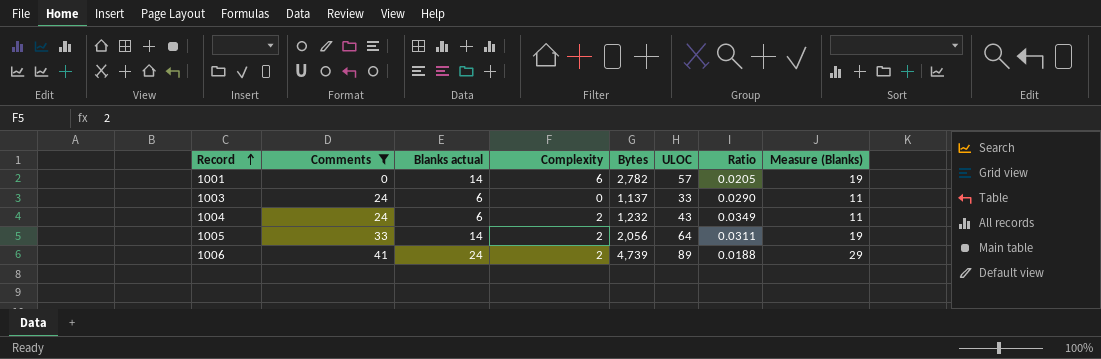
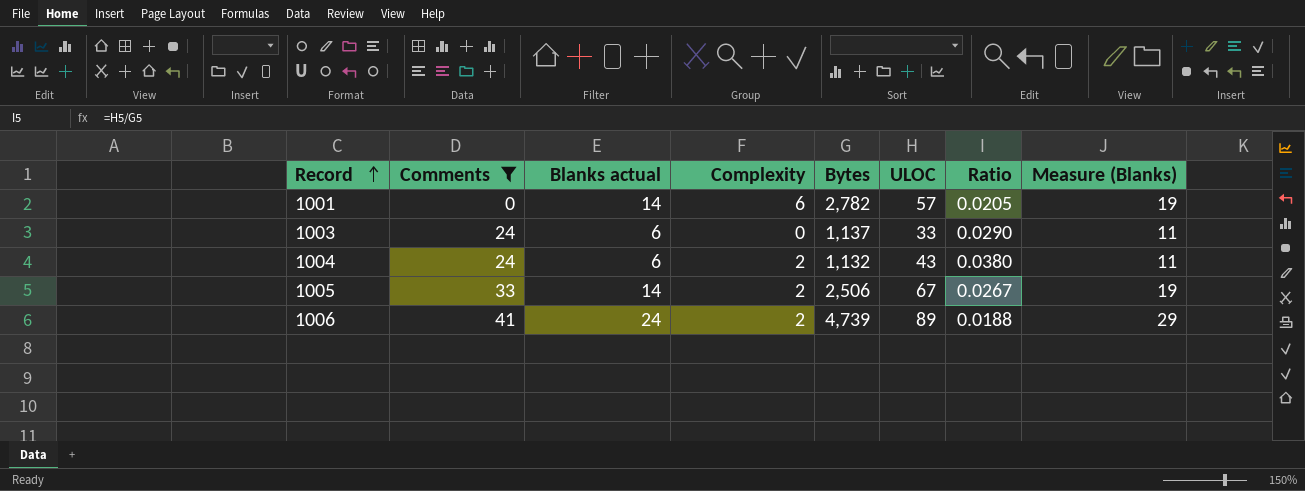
1004 | Bytes: 1,232 -> 1,132
1004 | Ratio: 0.0349 -> 0.0380
1005 | Bytes: 2,056 -> 2,506
1005 | ULOC: 64 -> 67
1005 | Ratio: 0.0311 -> 0.0267

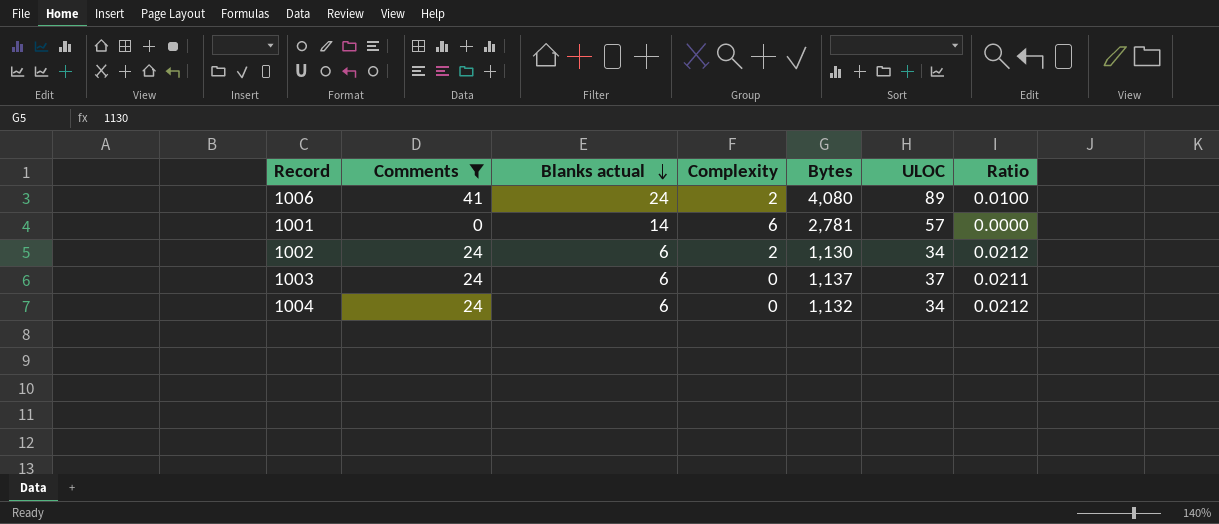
row order: Record ascending -> Blanks actual descending
column Measure (Blanks) | formula: [Blanks actual] + 5 -> none
column Ratio | formula: [ULOC] / [Bytes] -> [Comments] / [Bytes]
row 1005: 33 | 14 | 2 | 2,506 | 67 | 0.0267 | 19 -> none
1006 | Bytes: 4,739 -> 4,080
1001 | Bytes: 2,782 -> 2,781
row 1002: none -> 24 | 6 | 2 | 1,130 | 34 | 0.0212
1003 | ULOC: 33 -> 37
1004 | Complexity: 2 -> 0
1004 | ULOC: 43 -> 34

